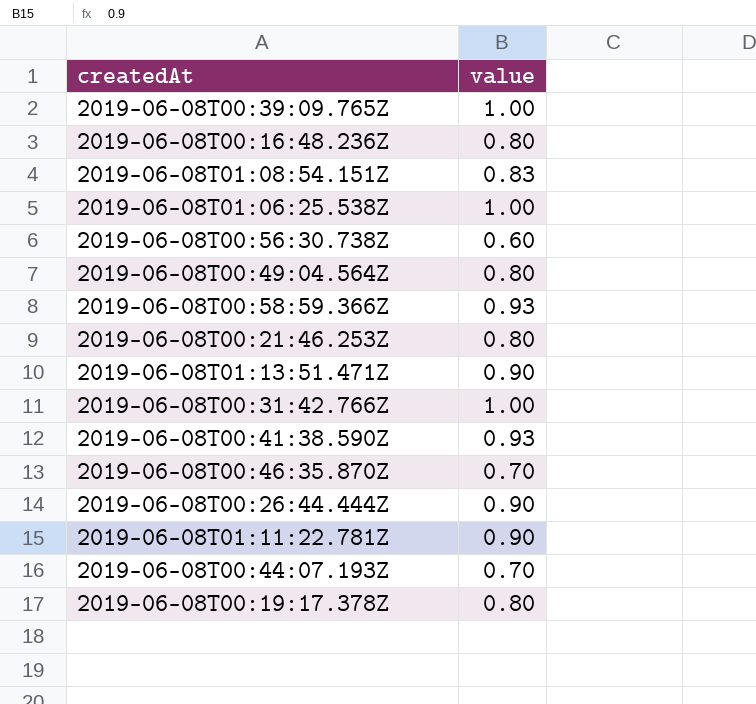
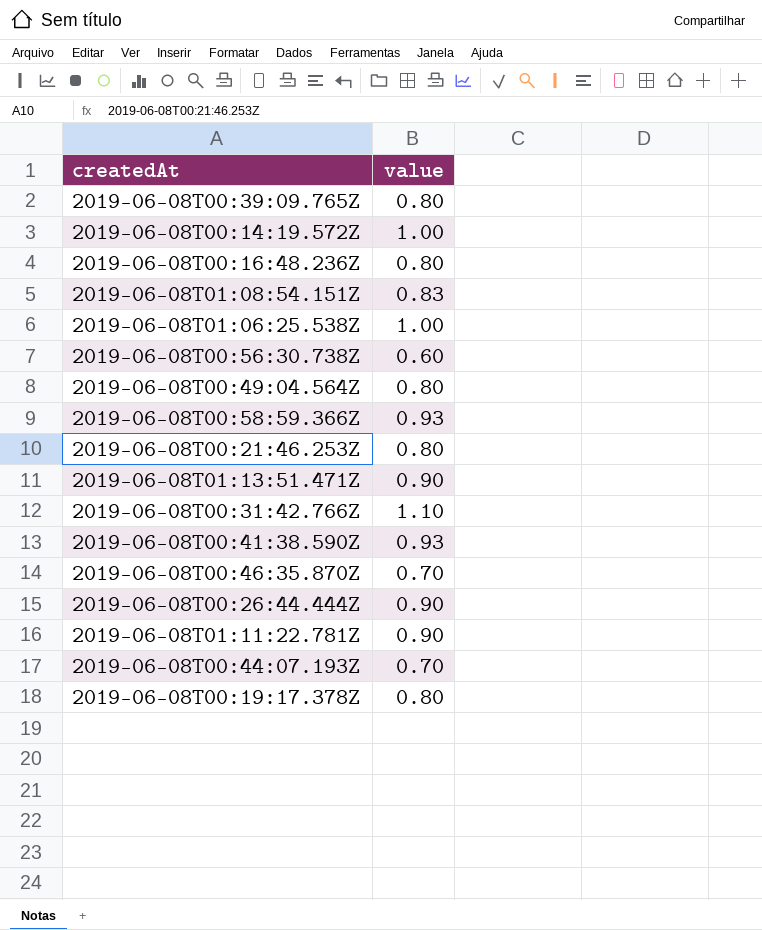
2019-06-08T00:39:09.765Z | value: 1.00 -> 0.80
row 2019-06-08T00:14:19.572Z: none -> 1.00
2019-06-08T00:31:42.766Z | value: 1.00 -> 1.10

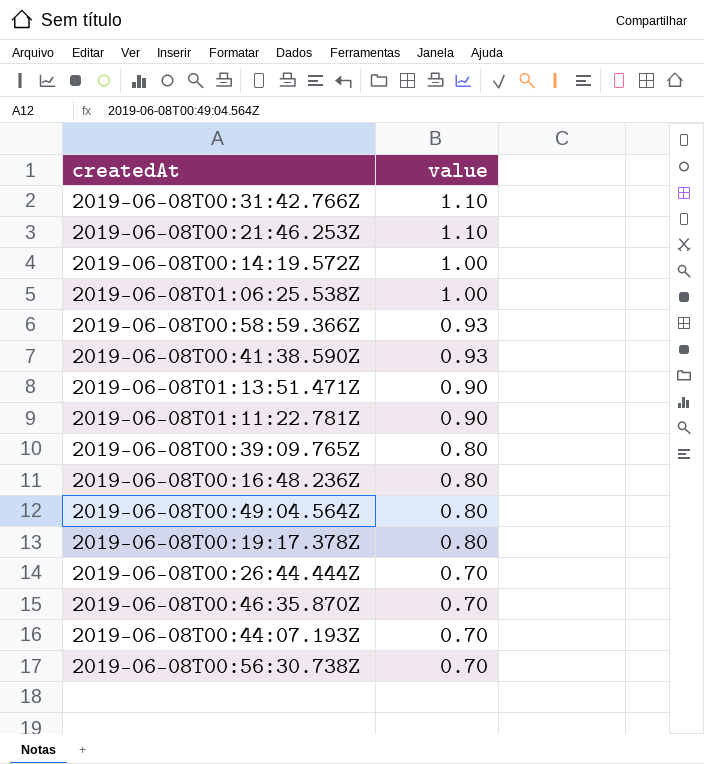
row order: none -> value descending
row 2019-06-08T01:08:54.151Z: 0.83 -> none
2019-06-08T00:21:46.253Z | value: 0.80 -> 1.10
2019-06-08T00:26:44.444Z | value: 0.90 -> 0.70
2019-06-08T00:56:30.738Z | value: 0.60 -> 0.70

